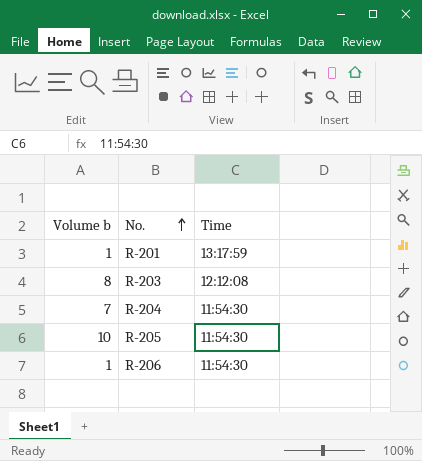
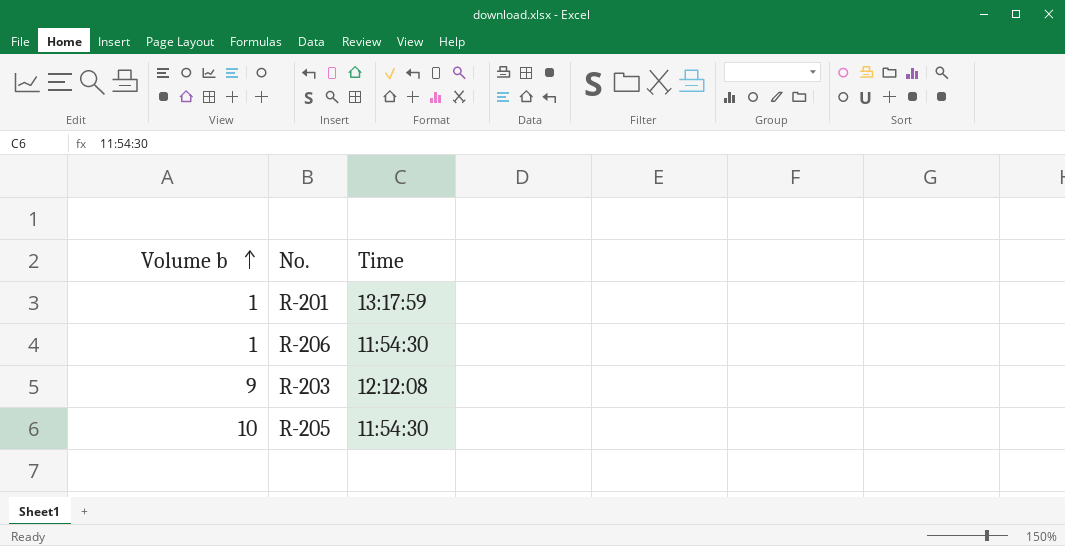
row order: No. ascending -> Volume b ascending
row R-204: 7 | 11:54:30 -> none
R-203 | Volume b: 8 -> 9

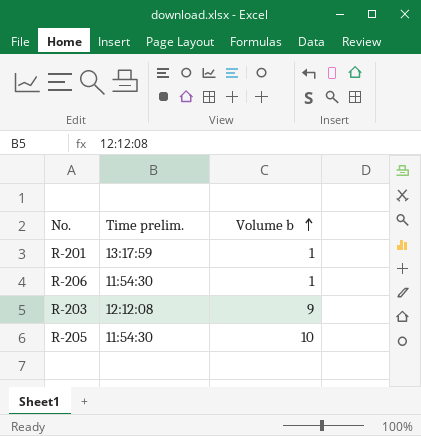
column name: Time -> Time prelim.
column Volume b | position: 1 -> 3

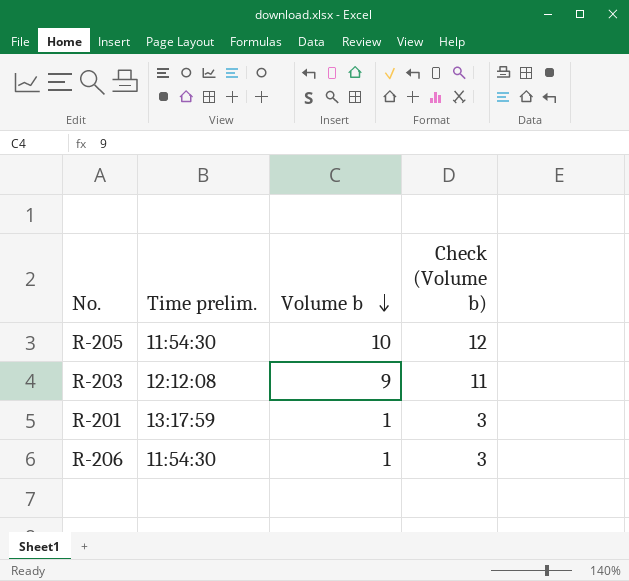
row order: Volume b ascending -> Volume b descending
column Check (Volume b) | formula: none -> [Volume b] + 2

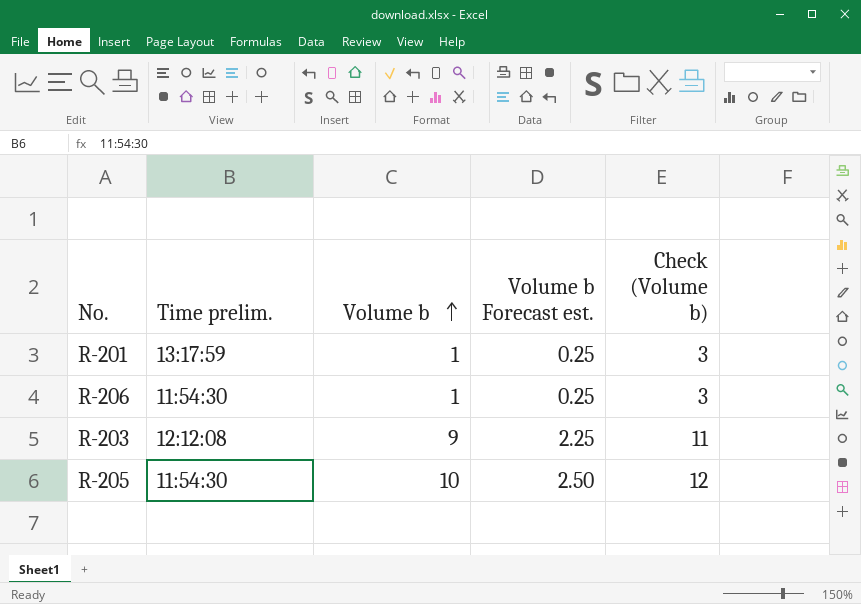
row order: Volume b descending -> Volume b ascending
column Volume b Forecast est. | formula: none -> [Volume b] * 0.25

